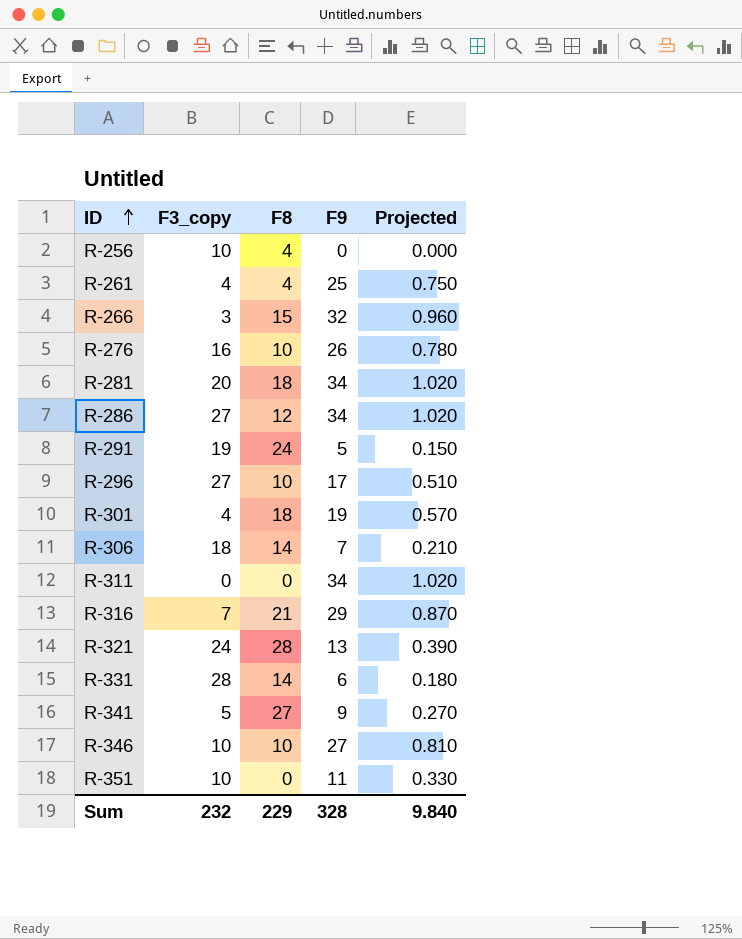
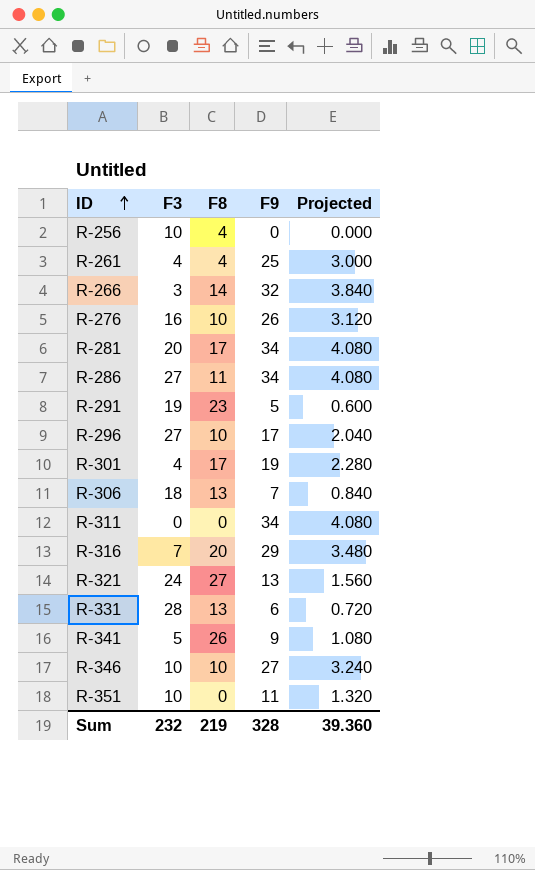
column name: F3_copy -> F3
column Projected | formula: [F9] * 0.03 -> [F9] * 0.12
R-266 | F8: 15 -> 14
R-281 | F8: 18 -> 17
R-286 | F8: 12 -> 11
R-291 | F8: 24 -> 23
R-301 | F8: 18 -> 17
R-306 | F8: 14 -> 13
R-316 | F8: 21 -> 20
R-321 | F8: 28 -> 27
R-331 | F8: 14 -> 13
R-341 | F8: 27 -> 26
Sum | F8: 229 -> 219
Sum | Projected: 9.840 -> 39.360

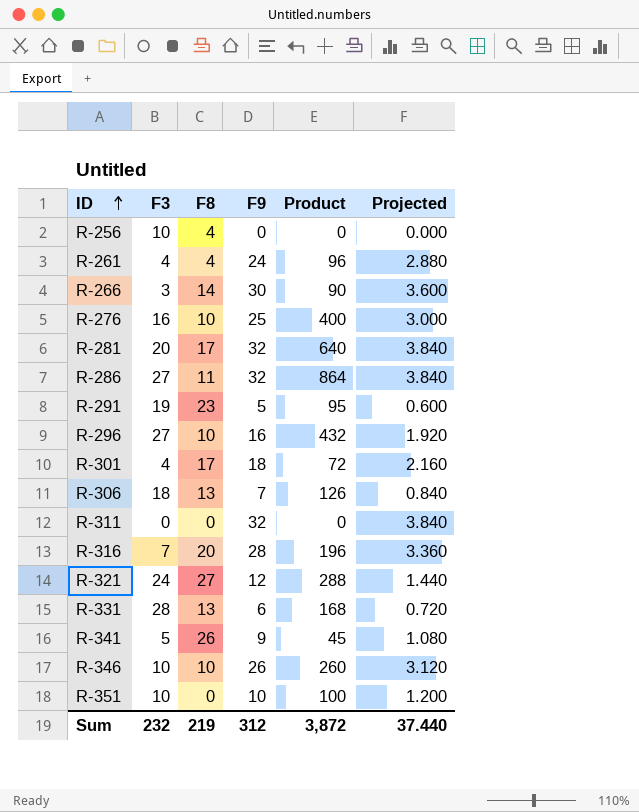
column Product | formula: none -> [F3] * [F9]
R-261 | F9: 25 -> 24
R-261 | Projected: 3.000 -> 2.880
R-266 | F9: 32 -> 30
R-266 | Projected: 3.840 -> 3.600
R-276 | F9: 26 -> 25
R-276 | Projected: 3.120 -> 3.000
R-281 | F9: 34 -> 32
R-281 | Projected: 4.080 -> 3.840
R-286 | F9: 34 -> 32
R-286 | Projected: 4.080 -> 3.840
R-296 | F9: 17 -> 16
R-296 | Projected: 2.040 -> 1.920
R-301 | F9: 19 -> 18
R-301 | Projected: 2.280 -> 2.160
R-311 | F9: 34 -> 32
R-311 | Projected: 4.080 -> 3.840
R-316 | F9: 29 -> 28
R-316 | Projected: 3.480 -> 3.360
R-321 | F9: 13 -> 12
R-321 | Projected: 1.560 -> 1.440
R-346 | F9: 27 -> 26
R-346 | Projected: 3.240 -> 3.120
R-351 | F9: 11 -> 10
R-351 | Projected: 1.320 -> 1.200
Sum | F9: 328 -> 312
Sum | Projected: 39.360 -> 37.440

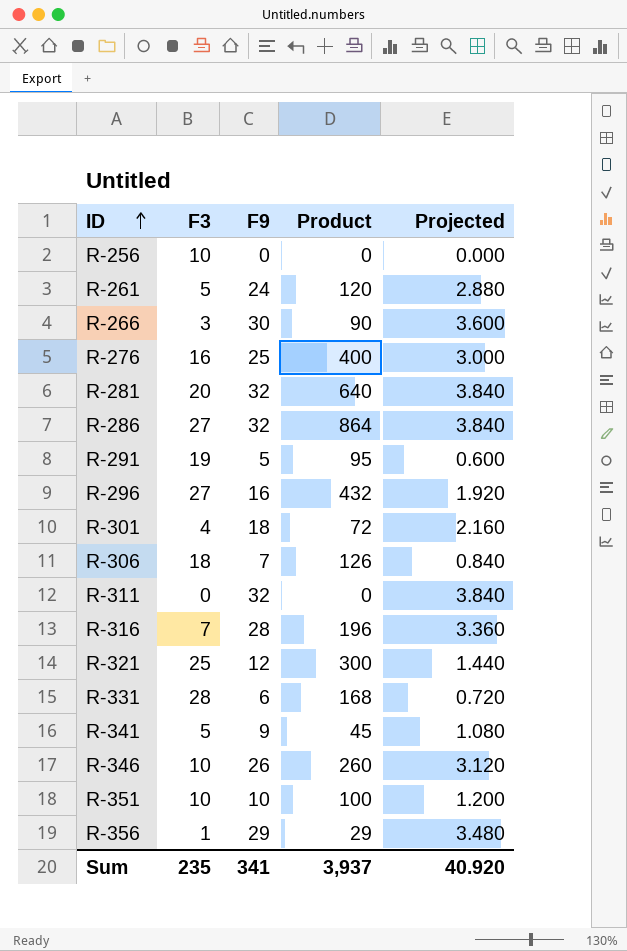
column F8 | position: 3 -> none
R-261 | F3: 4 -> 5
R-261 | Product: 96 -> 120
R-321 | F3: 24 -> 25
R-321 | Product: 288 -> 300
row R-356: none -> 1 | 29 | 29 | 3.480
Sum | F3: 232 -> 235
Sum | F9: 312 -> 341
Sum | Product: 3,872 -> 3,937
Sum | Projected: 37.440 -> 40.920

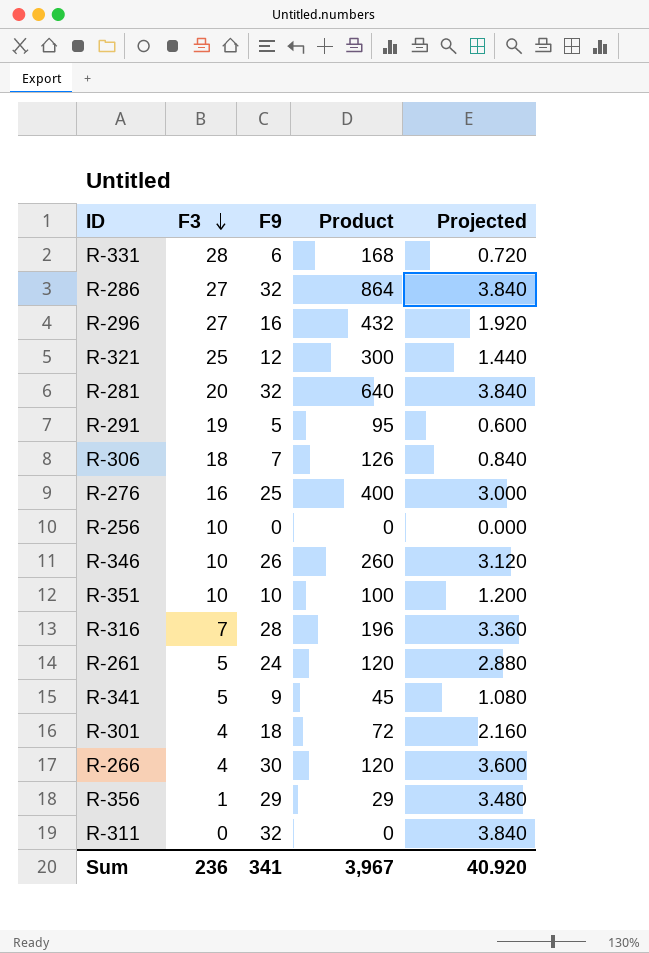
row order: ID ascending -> F3 descending
R-266 | F3: 3 -> 4
R-266 | Product: 90 -> 120
Sum | F3: 235 -> 236
Sum | Product: 3,937 -> 3,967

